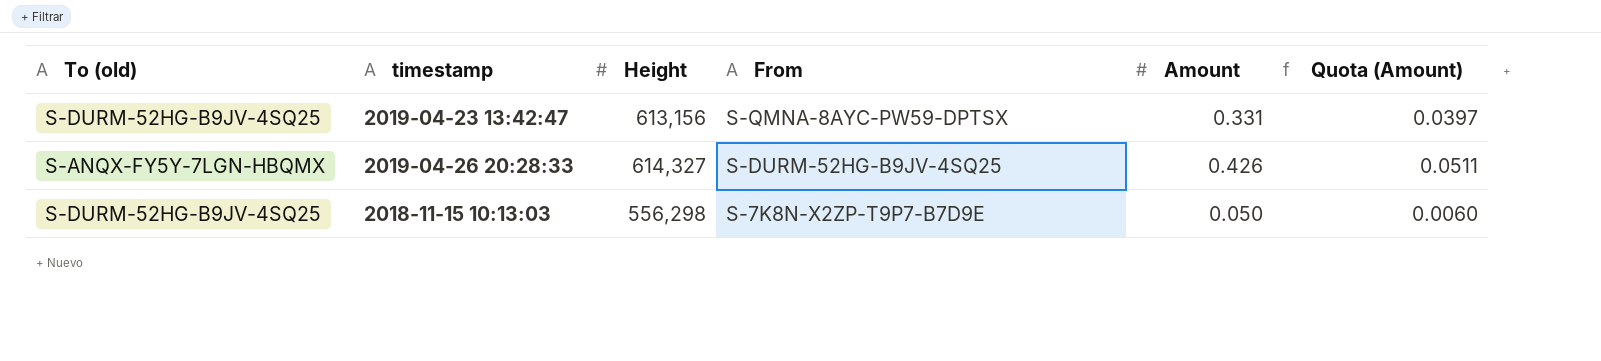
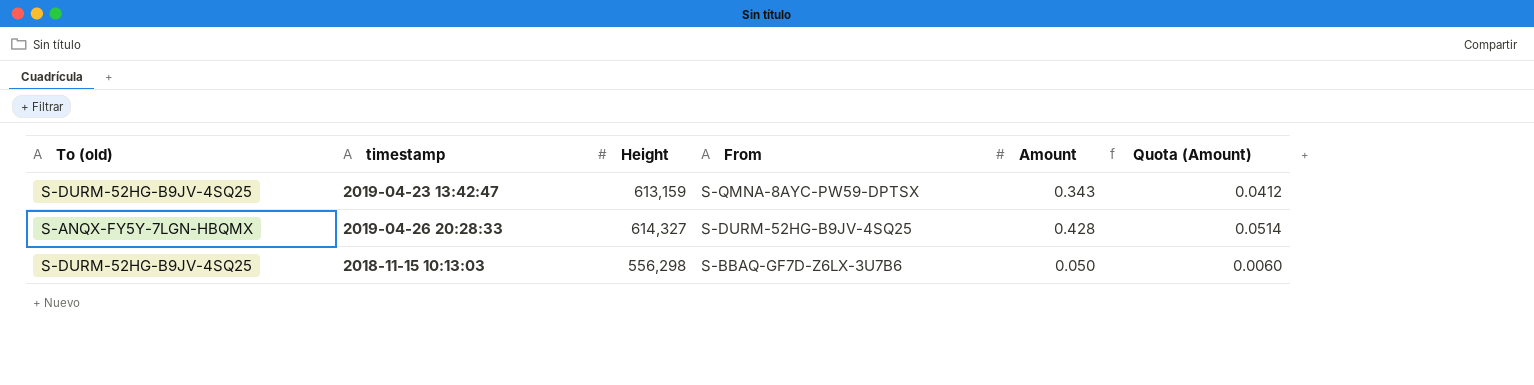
2019-04-23 13:42:47 | Height: 613,156 -> 613,159
2019-04-23 13:42:47 | Amount: 0.331 -> 0.343
2019-04-23 13:42:47 | Quota (Amount): 0.0397 -> 0.0412
2019-04-26 20:28:33 | Amount: 0.426 -> 0.428
2019-04-26 20:28:33 | Quota (Amount): 0.0511 -> 0.0514
2018-11-15 10:13:03 | From: S-7K8N-X2ZP-T9P7-B7D9E -> S-BBAQ-GF7D-Z6LX-3U7B6

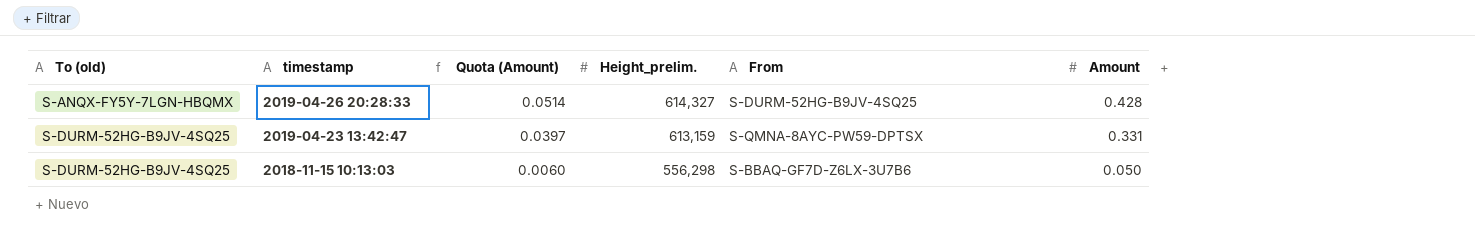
row order: From descending -> To (old) ascending
column Quota (Amount) | position: 6 -> 3
column name: Height -> Height_prelim.
2019-04-23 13:42:47 | Quota (Amount): 0.0412 -> 0.0397
2019-04-23 13:42:47 | Amount: 0.343 -> 0.331

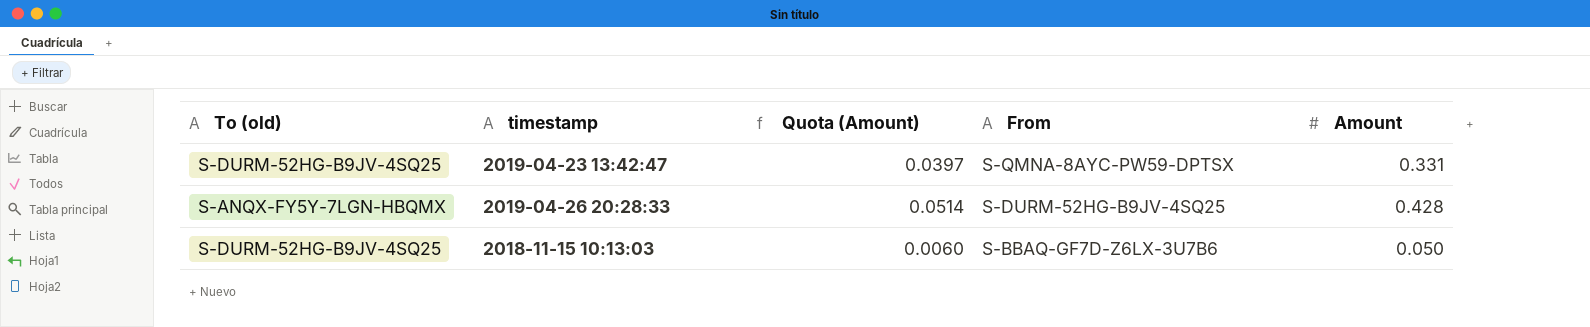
row order: To (old) ascending -> From descending
column Height_prelim. | position: 4 -> none

